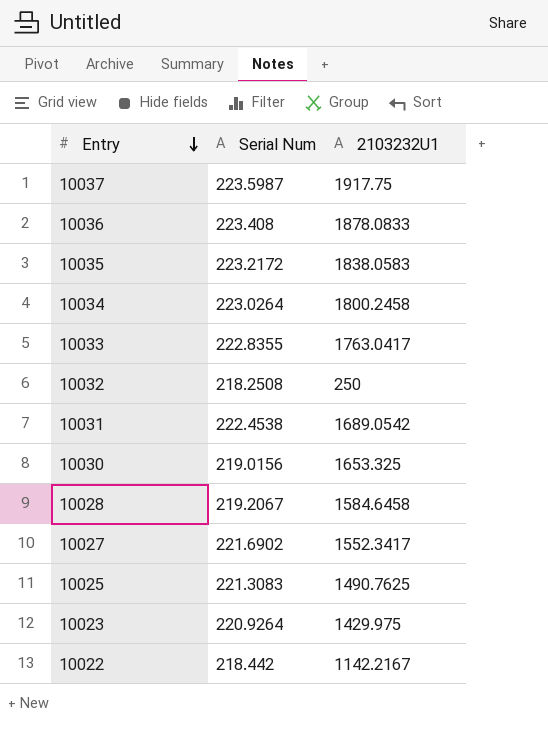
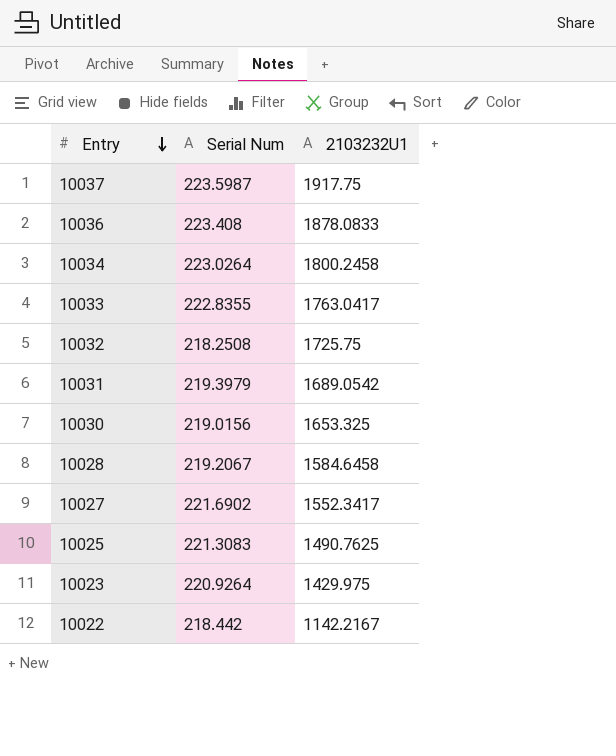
row 10035: 223.2172 | 1838.0583 -> none
10032 | 2103232U1: 250 -> 1725.75
10031 | Serial Num: 222.4538 -> 219.3979

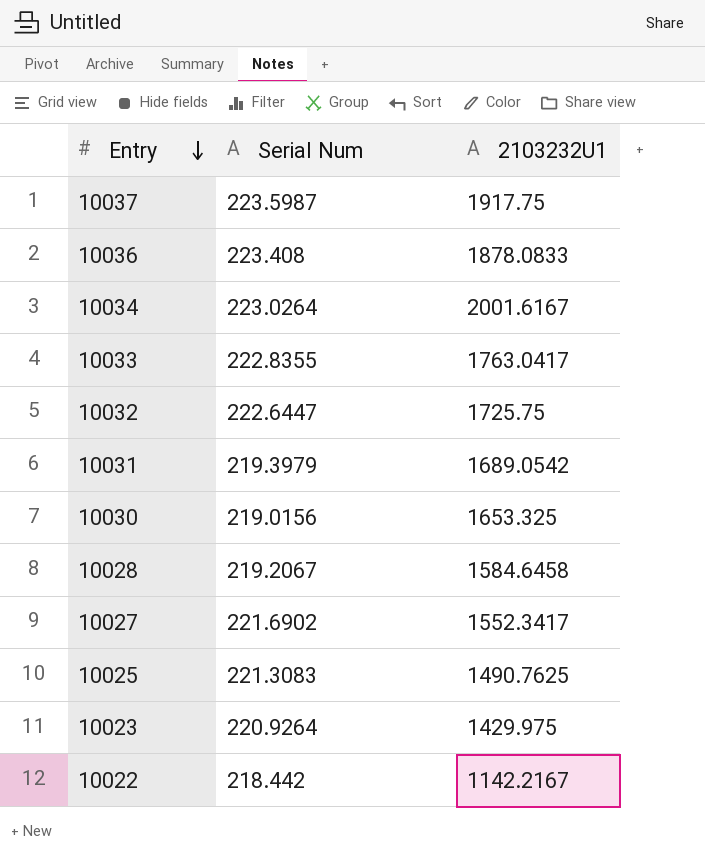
10034 | 2103232U1: 1800.2458 -> 2001.6167
10032 | Serial Num: 218.2508 -> 222.6447

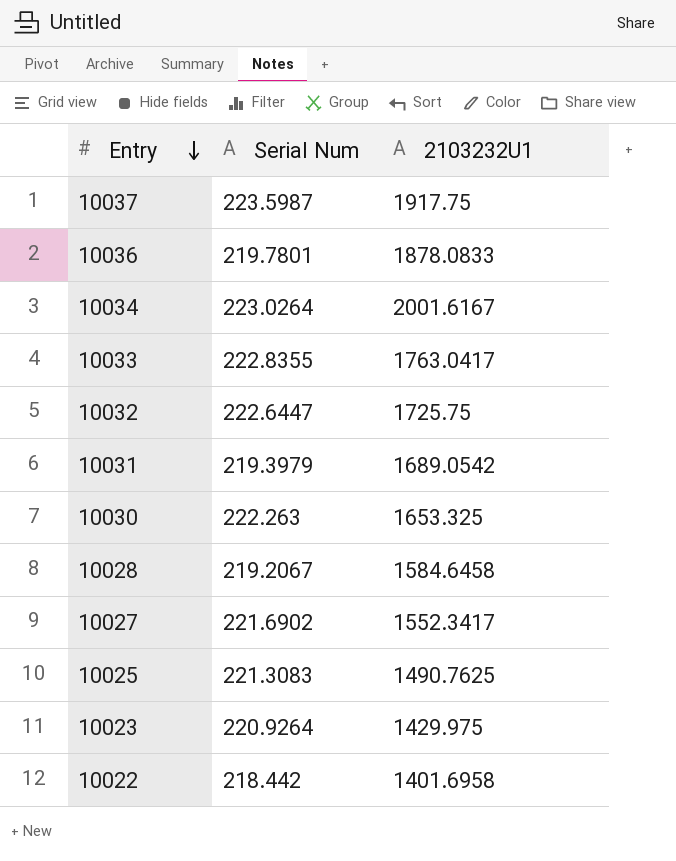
10036 | Serial Num: 223.408 -> 219.7801
10030 | Serial Num: 219.0156 -> 222.263
10022 | 2103232U1: 1142.2167 -> 1401.6958

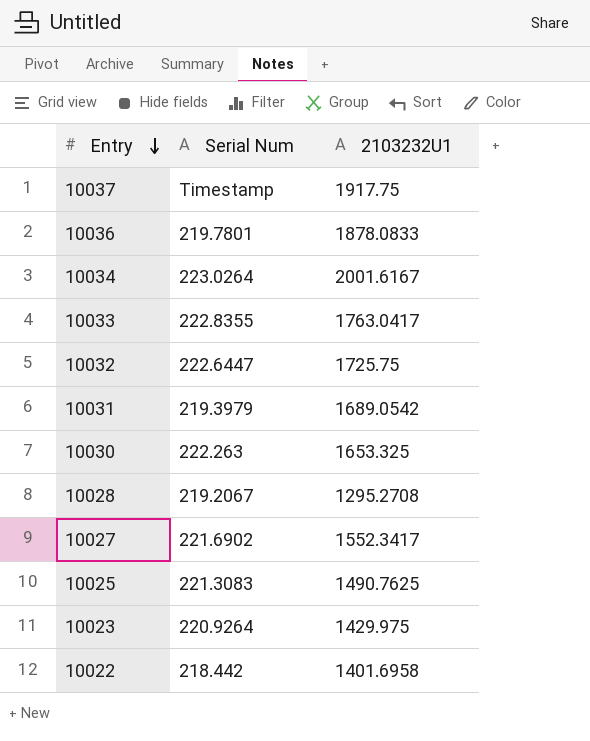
10037 | Serial Num: 223.5987 -> Timestamp
10028 | 2103232U1: 1584.6458 -> 1295.2708

